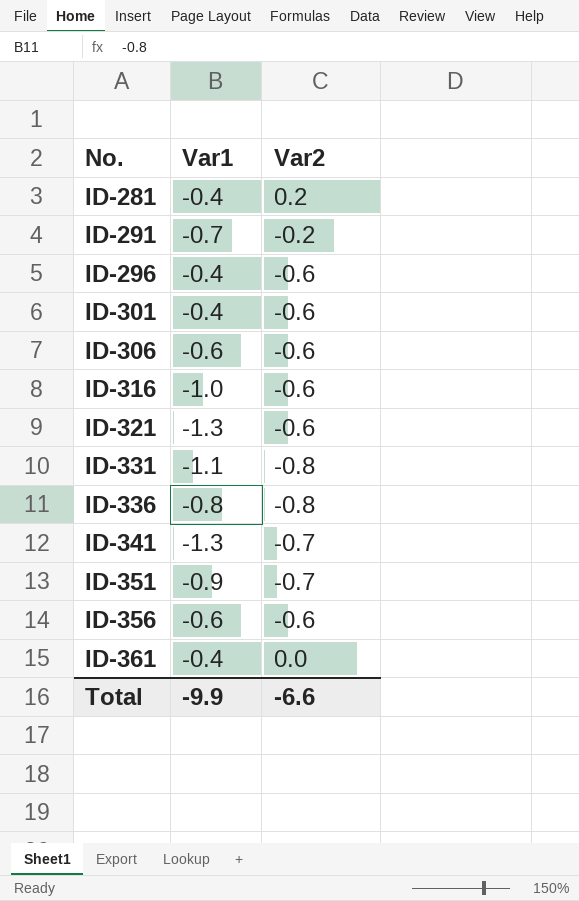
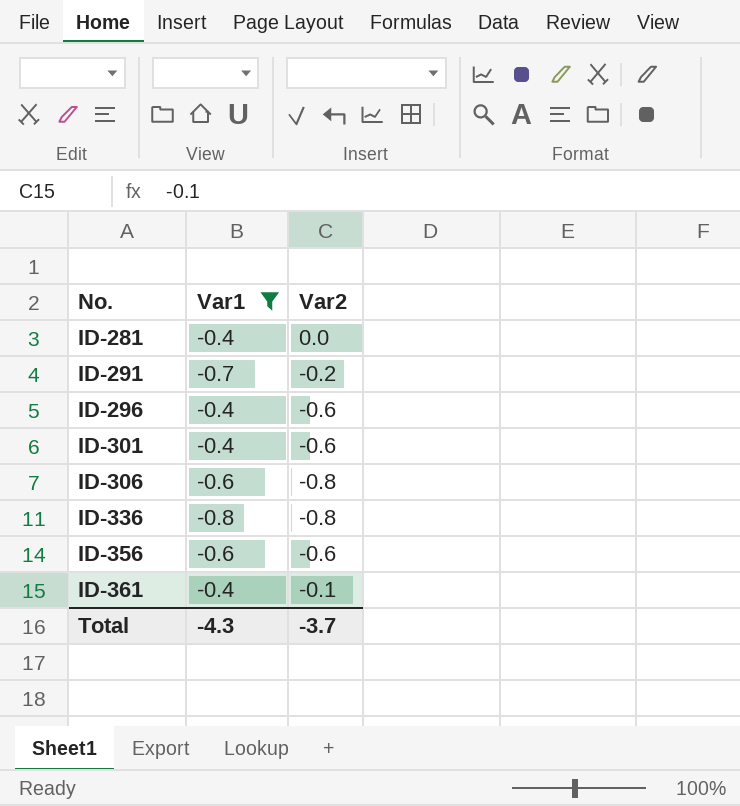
filter: none -> Var1 >= -0.8
ID-281 | Var2: 0.2 -> 0.0
ID-306 | Var2: -0.6 -> -0.8
ID-361 | Var2: 0.0 -> -0.1
Total | Var1: -9.9 -> -4.3
Total | Var2: -6.6 -> -3.7

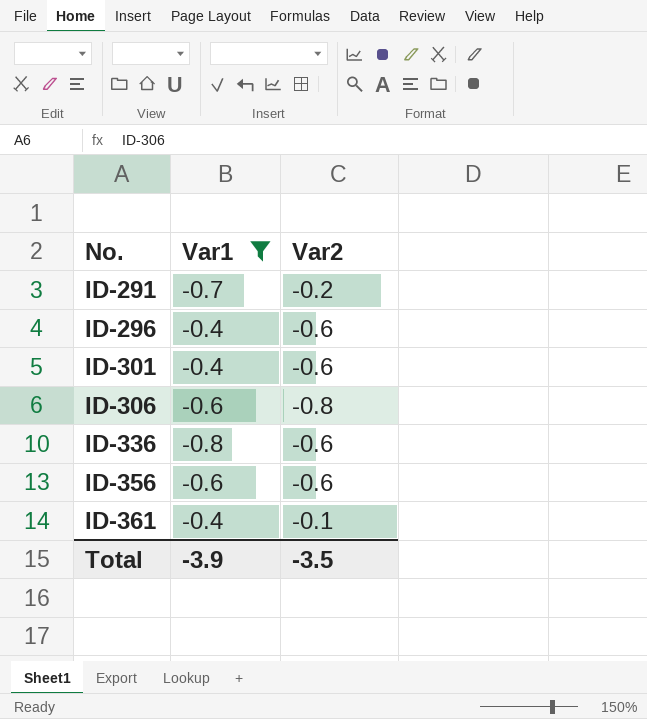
row ID-281: -0.4 | 0.0 -> none
ID-336 | Var2: -0.8 -> -0.6
Total | Var1: -4.3 -> -3.9
Total | Var2: -3.7 -> -3.5

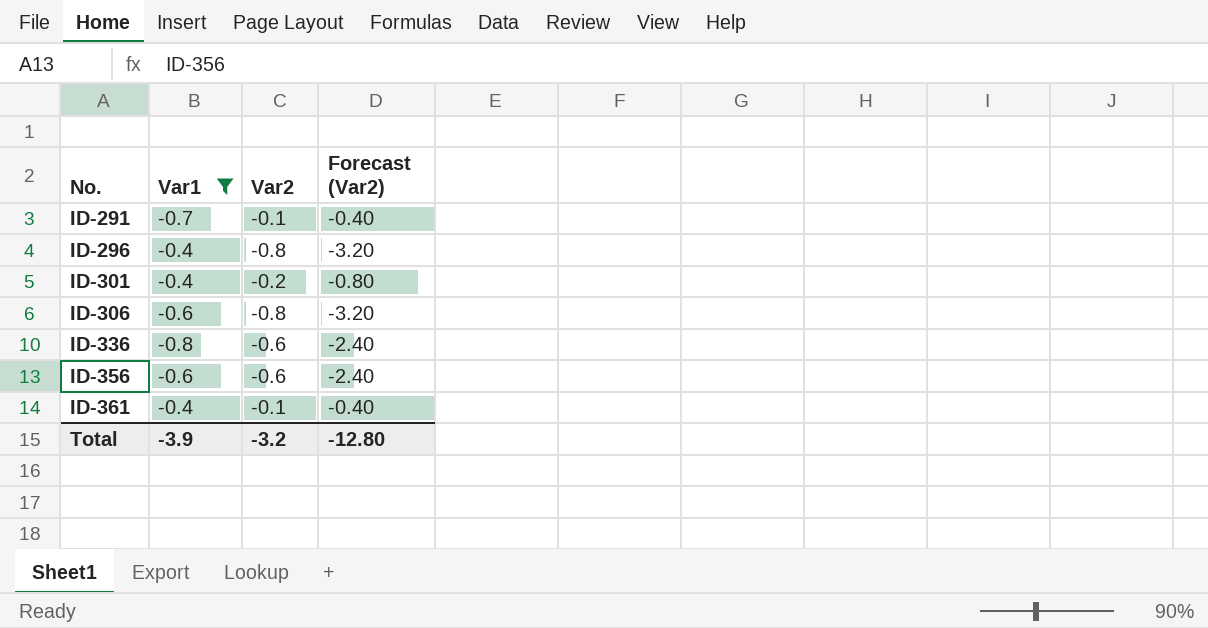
column Forecast (Var2) | formula: none -> [Var2] * 4
ID-291 | Var2: -0.2 -> -0.1
ID-296 | Var2: -0.6 -> -0.8
ID-301 | Var2: -0.6 -> -0.2
Total | Var2: -3.5 -> -3.2

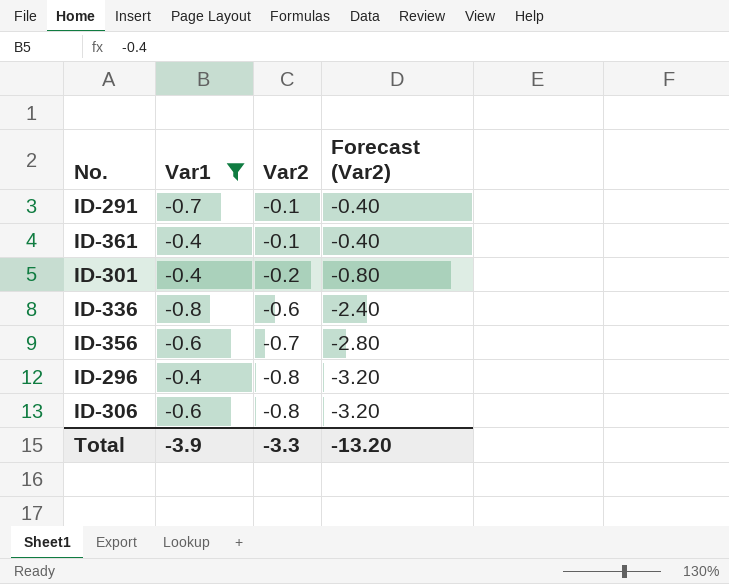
row order: No. ascending -> Var2 descending
ID-356 | Var2: -0.6 -> -0.7
ID-356 | Forecast (Var2): -2.40 -> -2.80
Total | Var2: -3.2 -> -3.3
Total | Forecast (Var2): -12.80 -> -13.20

